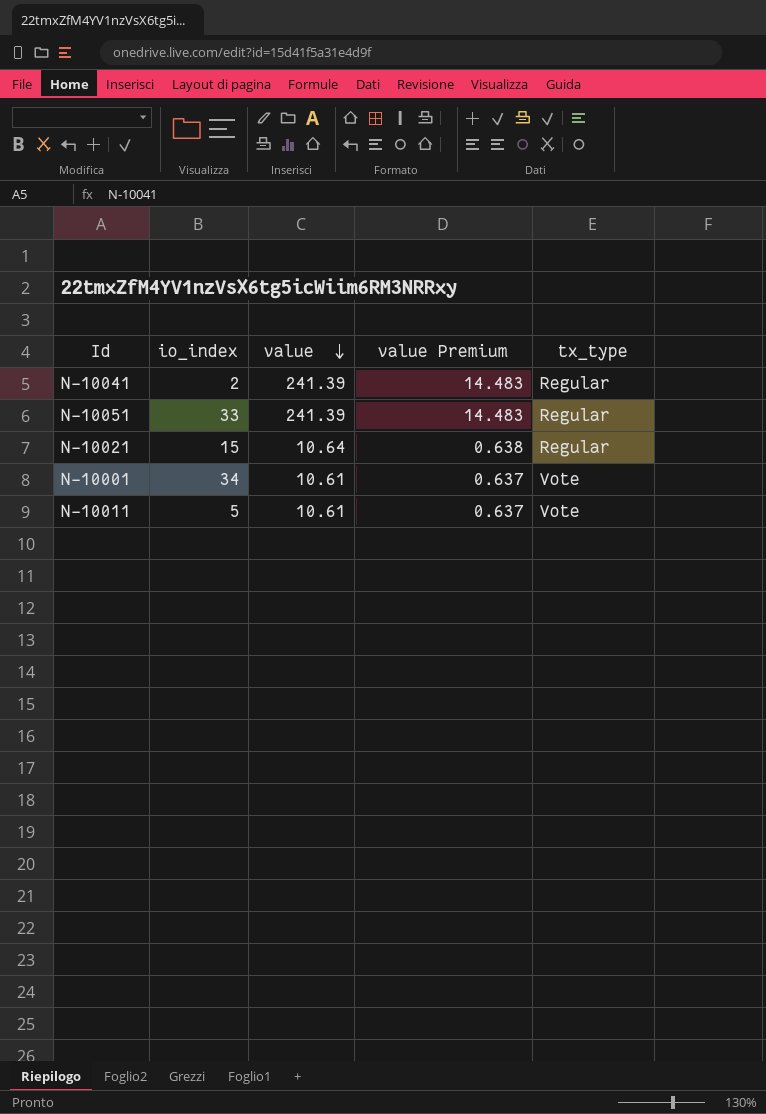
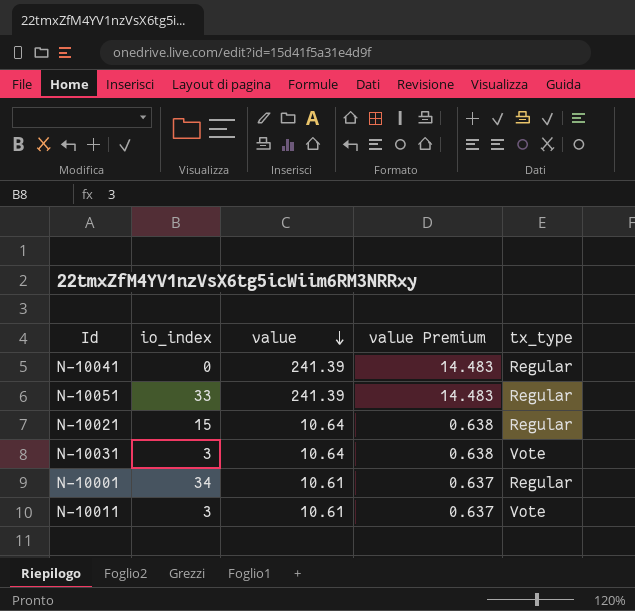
N-10041 | io_index: 2 -> 0
row N-10031: none -> 3 | 10.64 | 0.638 | Vote
N-10001 | tx_type: Vote -> Regular
N-10011 | io_index: 5 -> 3

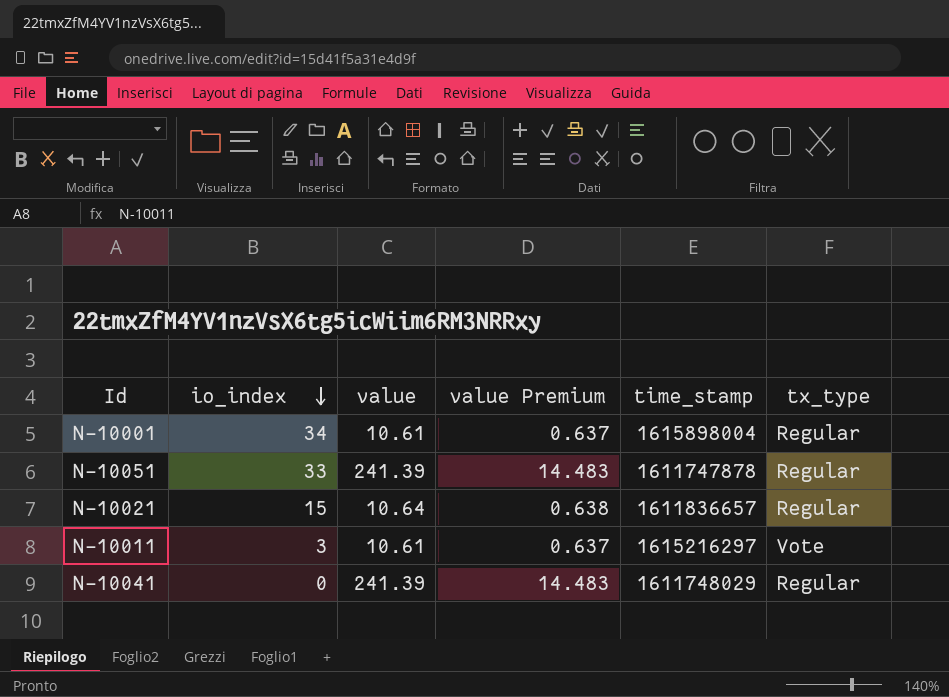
row order: value descending -> io_index descending
column time_stamp | position: none -> 5
row N-10031: 3 | 10.64 | 0.638 | Vote -> none

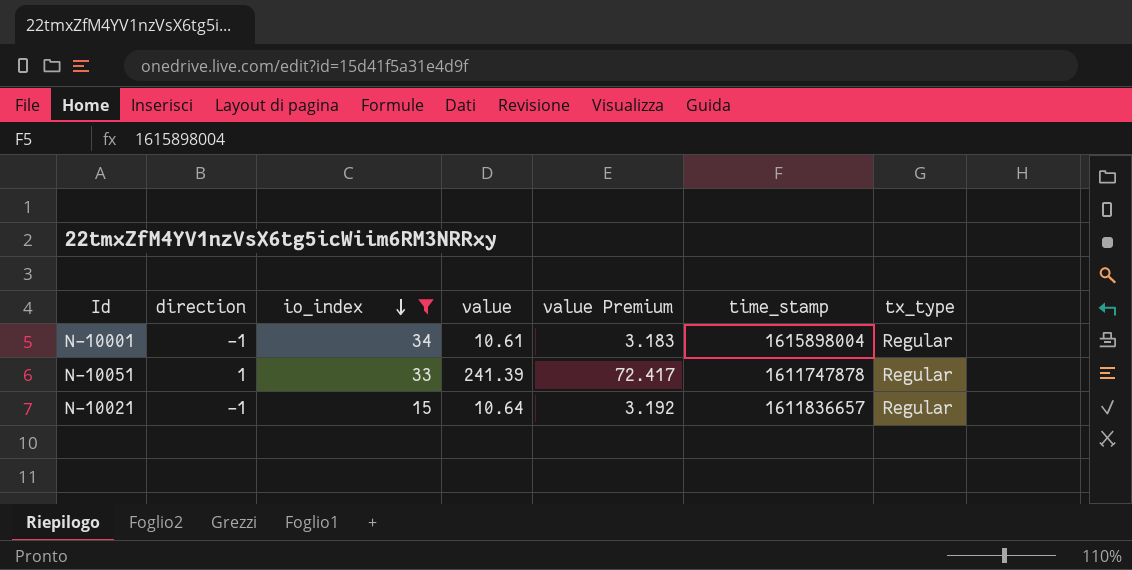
filter: none -> io_index >= 15
column direction | position: none -> 2
column value Premium | formula: [value] * 0.06 -> [value] * 0.3

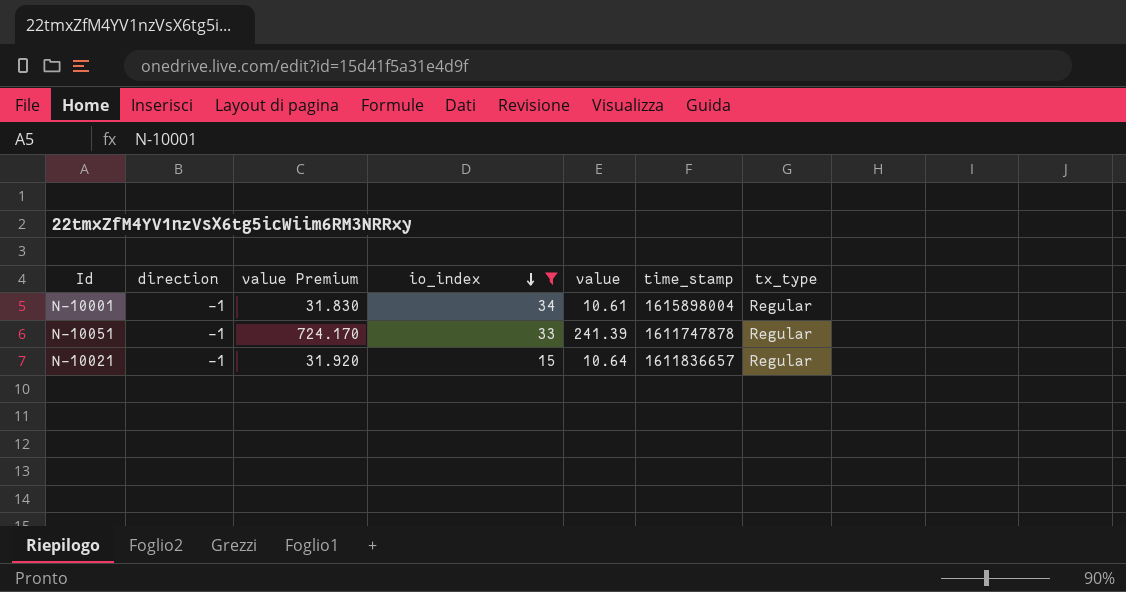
column value Premium | formula: [value] * 0.3 -> [value] * 3
column value Premium | position: 5 -> 3
N-10051 | direction: 1 -> -1

